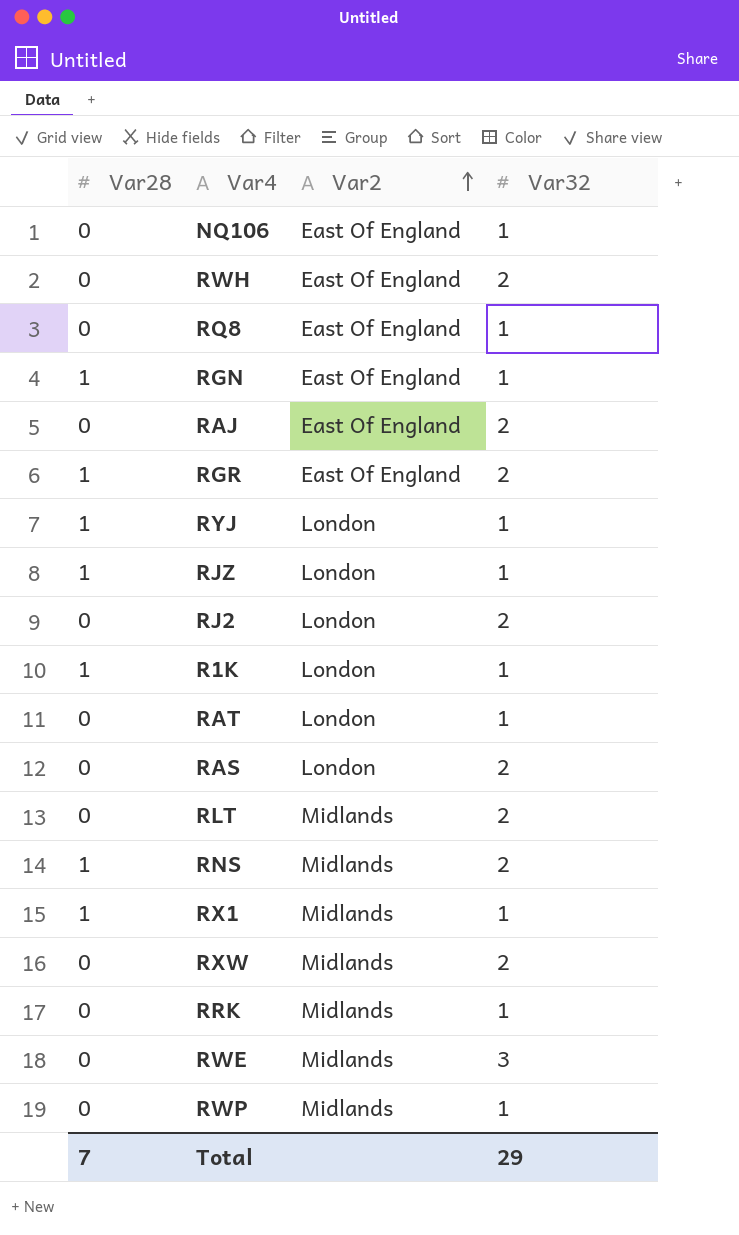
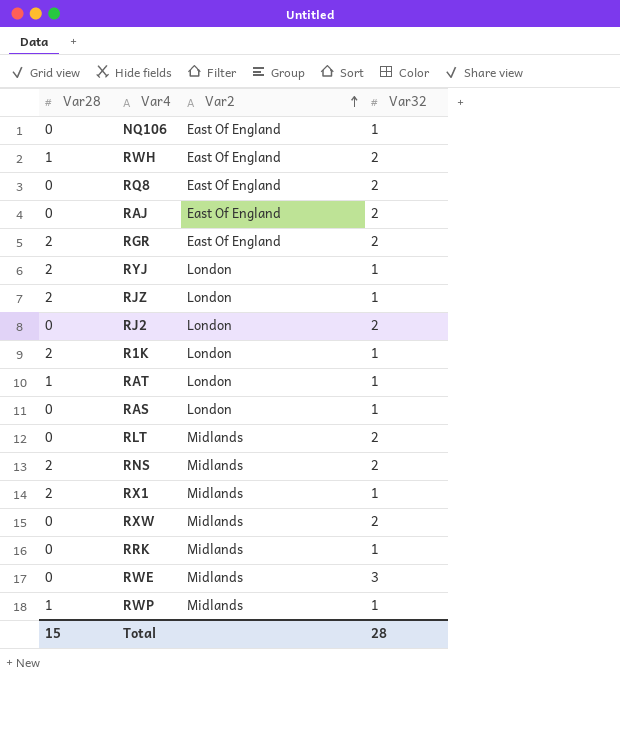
row RGN: 1 | East Of England | 1 -> none
RWH | Var28: 0 -> 1
RQ8 | Var32: 1 -> 2
RGR | Var28: 1 -> 2
RYJ | Var28: 1 -> 2
RJZ | Var28: 1 -> 2
R1K | Var28: 1 -> 2
RAT | Var28: 0 -> 1
RAS | Var32: 2 -> 1
RNS | Var28: 1 -> 2
RX1 | Var28: 1 -> 2
RWP | Var28: 0 -> 1
Total | Var28: 7 -> 15
Total | Var32: 29 -> 28

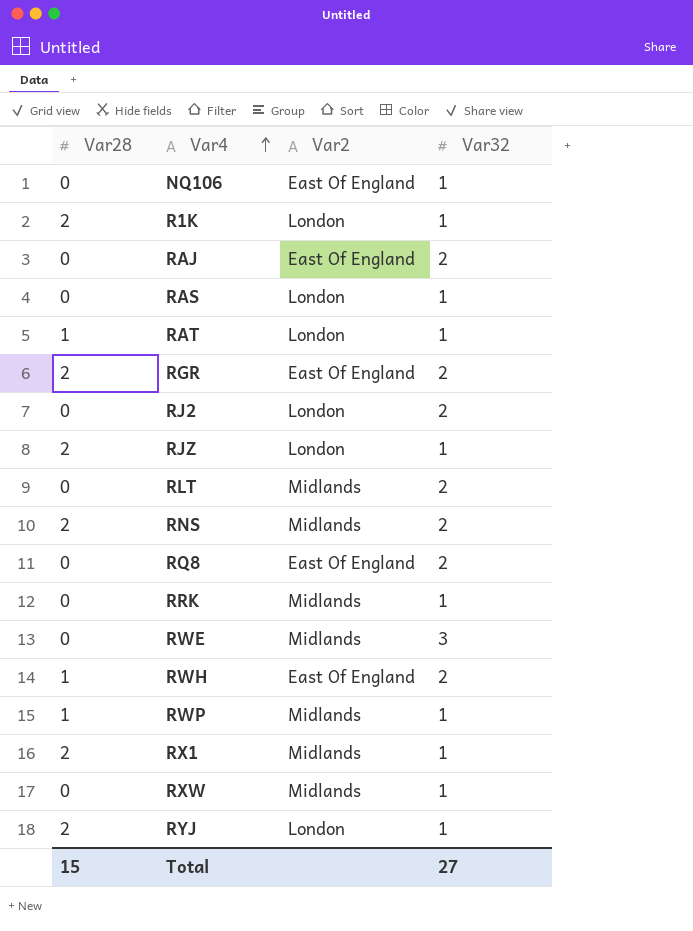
row order: Var2 ascending -> Var4 ascending
RXW | Var32: 2 -> 1
Total | Var32: 28 -> 27

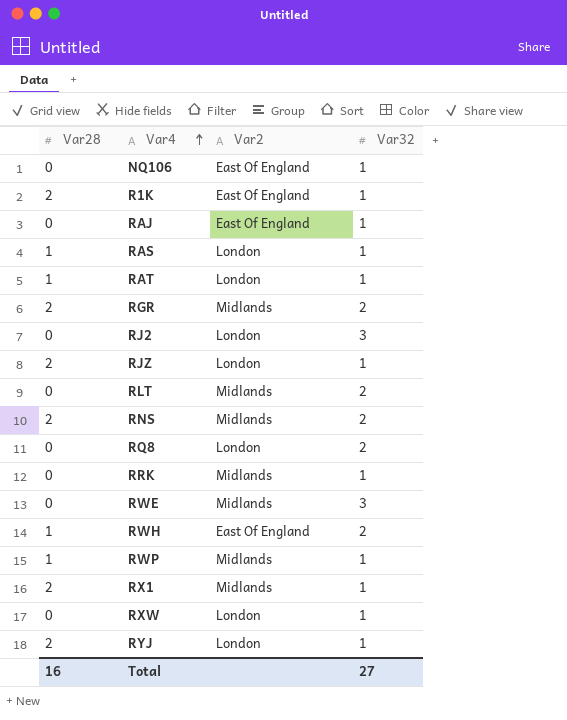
R1K | Var2: London -> East Of England
RAJ | Var32: 2 -> 1
RAS | Var28: 0 -> 1
RGR | Var2: East Of England -> Midlands
RJ2 | Var32: 2 -> 3
RQ8 | Var2: East Of England -> London
RXW | Var2: Midlands -> London
Total | Var28: 15 -> 16

